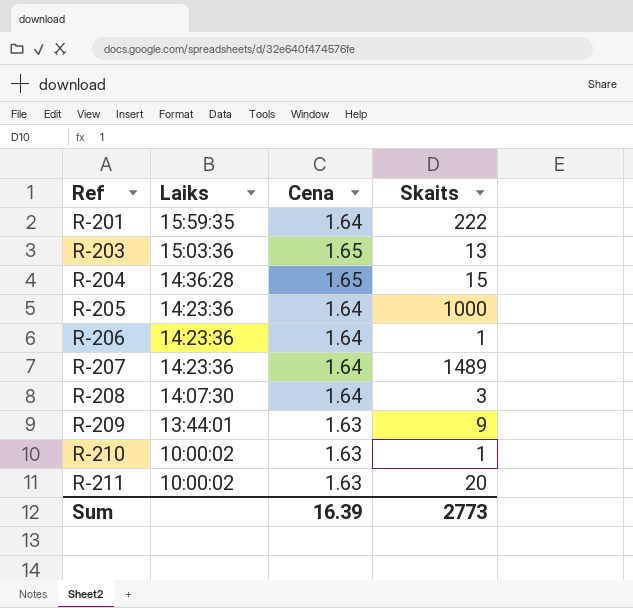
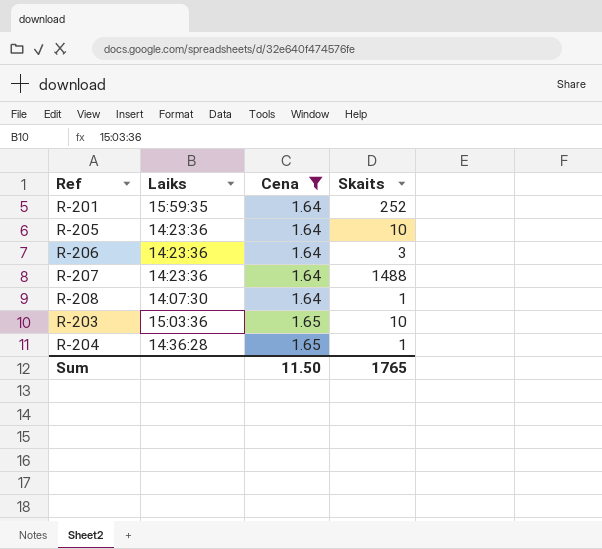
filter: none -> Cena != 1.63
row order: Ref ascending -> Cena ascending
R-201 | Skaits: 222 -> 252
R-205 | Skaits: 1000 -> 10
R-206 | Skaits: 1 -> 3
R-207 | Skaits: 1489 -> 1488
R-208 | Skaits: 3 -> 1
R-203 | Skaits: 13 -> 10
R-204 | Skaits: 15 -> 1
Sum | Cena: 16.39 -> 11.50
Sum | Skaits: 2773 -> 1765

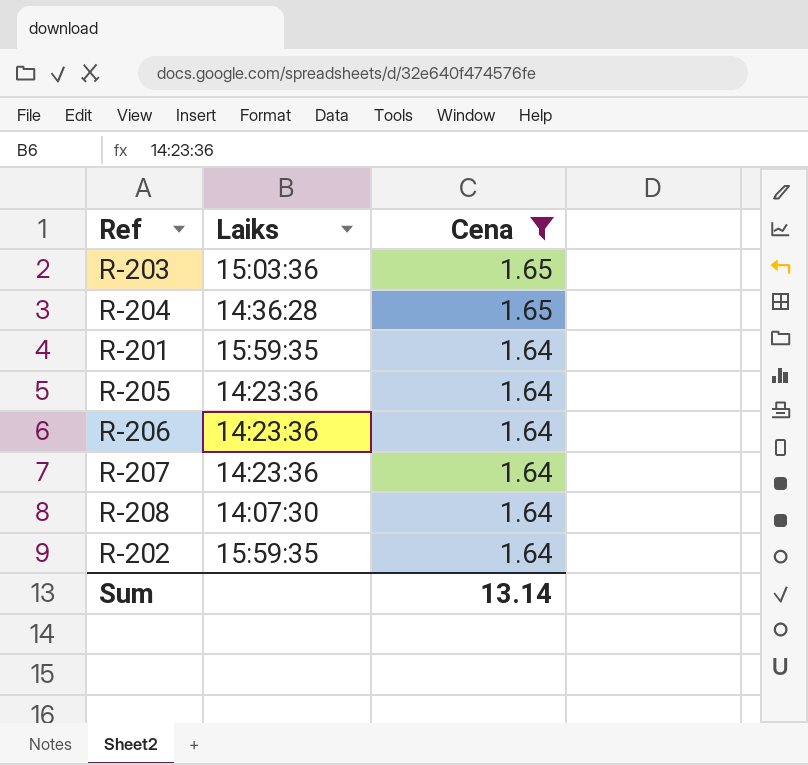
row order: Cena ascending -> Cena descending
column Skaits | position: 4 -> none
row R-202: none -> 15:59:35 | 1.64
Sum | Cena: 11.50 -> 13.14

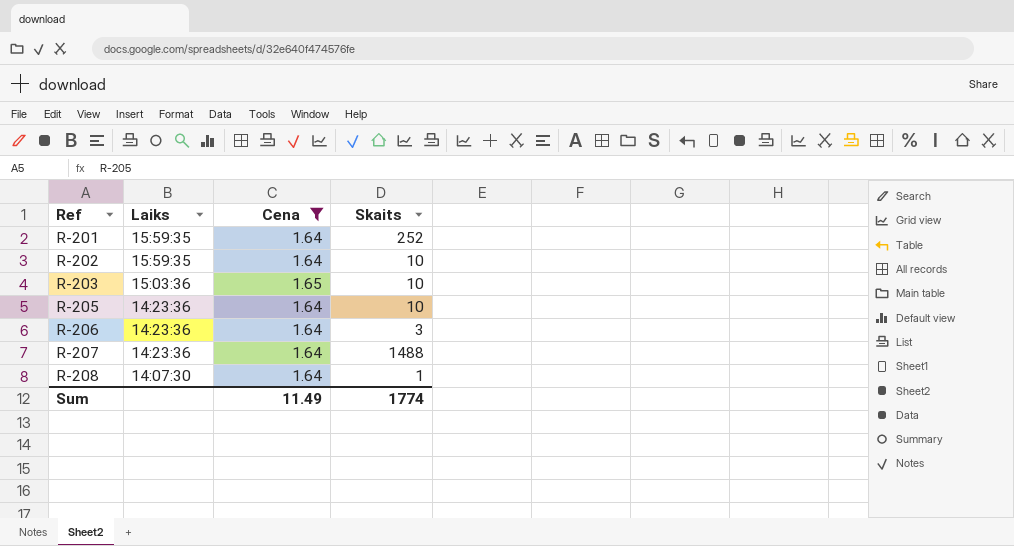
row order: Cena descending -> Ref ascending
column Skaits | position: none -> 4
row R-204: 14:36:28 | 1.65 -> none
Sum | Cena: 13.14 -> 11.49

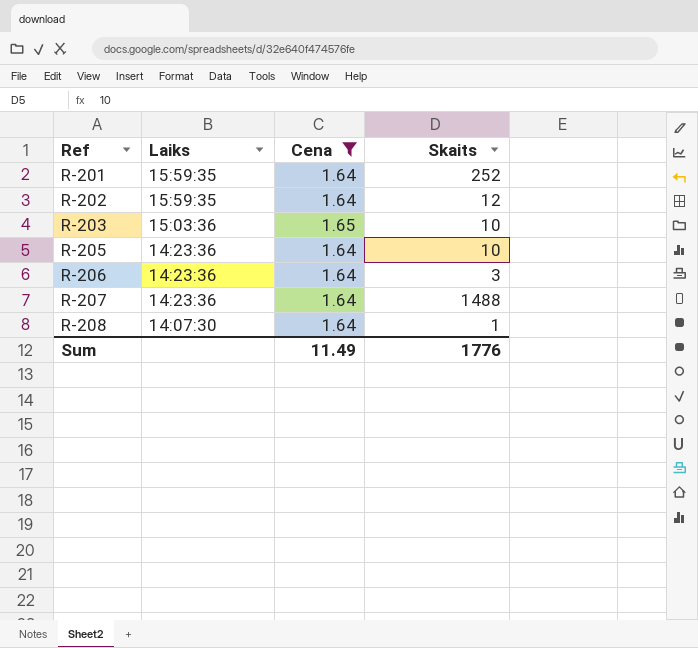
R-202 | Skaits: 10 -> 12
Sum | Skaits: 1774 -> 1776

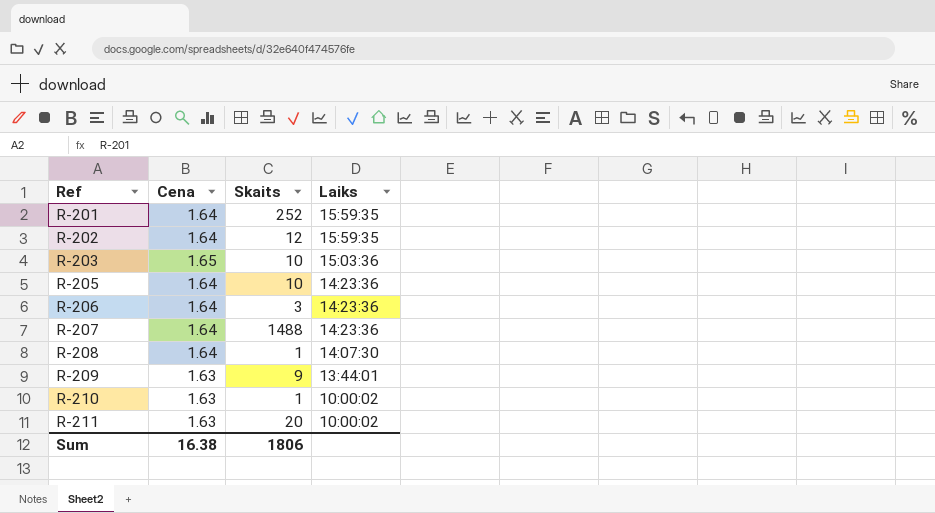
filter: Cena != 1.63 -> none
column Laiks | position: 2 -> 4
Sum | Cena: 11.49 -> 16.38
Sum | Skaits: 1776 -> 1806

